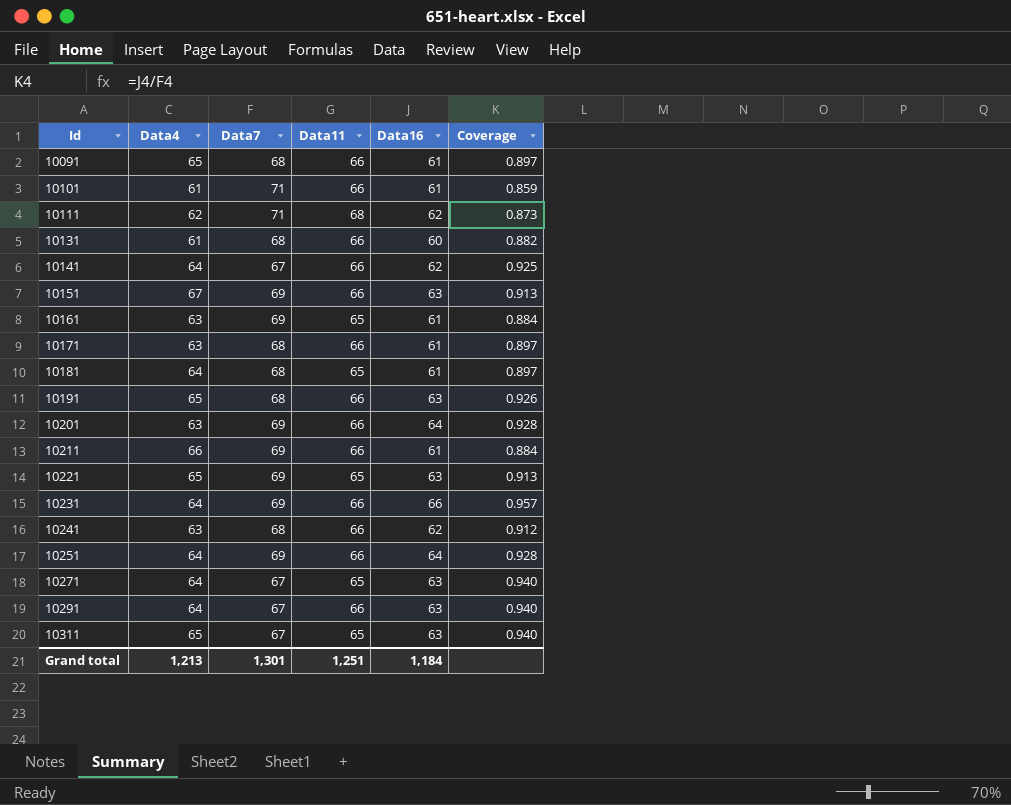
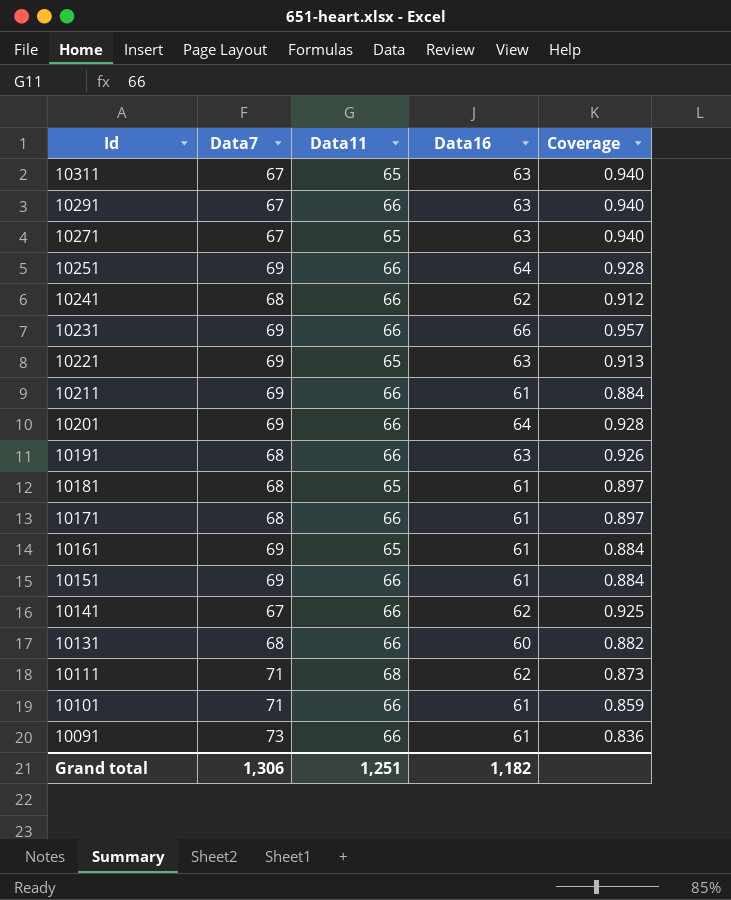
row order: Id ascending -> Id descending
column Data4 | position: 2 -> none
10151 | Data16: 63 -> 61
10151 | Coverage: 0.913 -> 0.884
10091 | Data7: 68 -> 73
10091 | Coverage: 0.897 -> 0.836
Grand total | Data7: 1,301 -> 1,306
Grand total | Data16: 1,184 -> 1,182

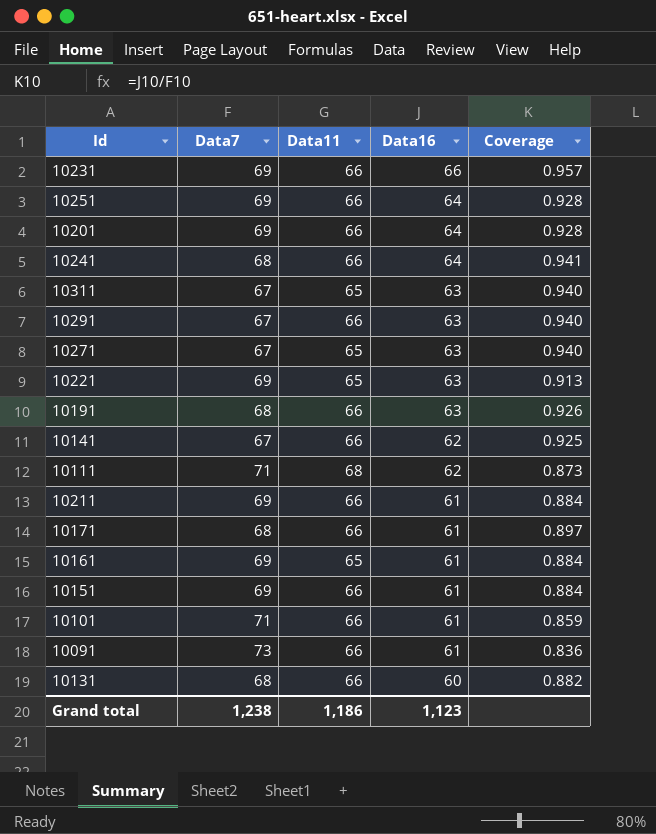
row order: Id descending -> Data16 descending
row 10181: 68 | 65 | 61 | 0.897 -> none
10241 | Data16: 62 -> 64
10241 | Coverage: 0.912 -> 0.941
Grand total | Data7: 1,306 -> 1,238
Grand total | Data11: 1,251 -> 1,186
Grand total | Data16: 1,182 -> 1,123

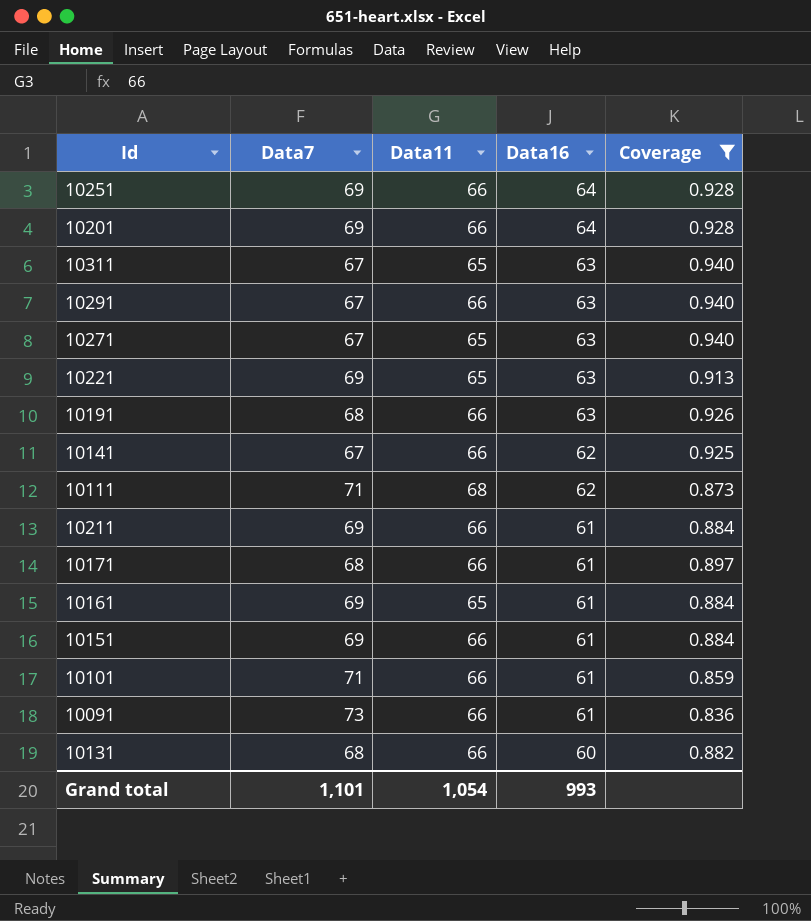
filter: none -> Coverage <= 0.940
Grand total | Data7: 1,238 -> 1,101
Grand total | Data11: 1,186 -> 1,054
Grand total | Data16: 1,123 -> 993

